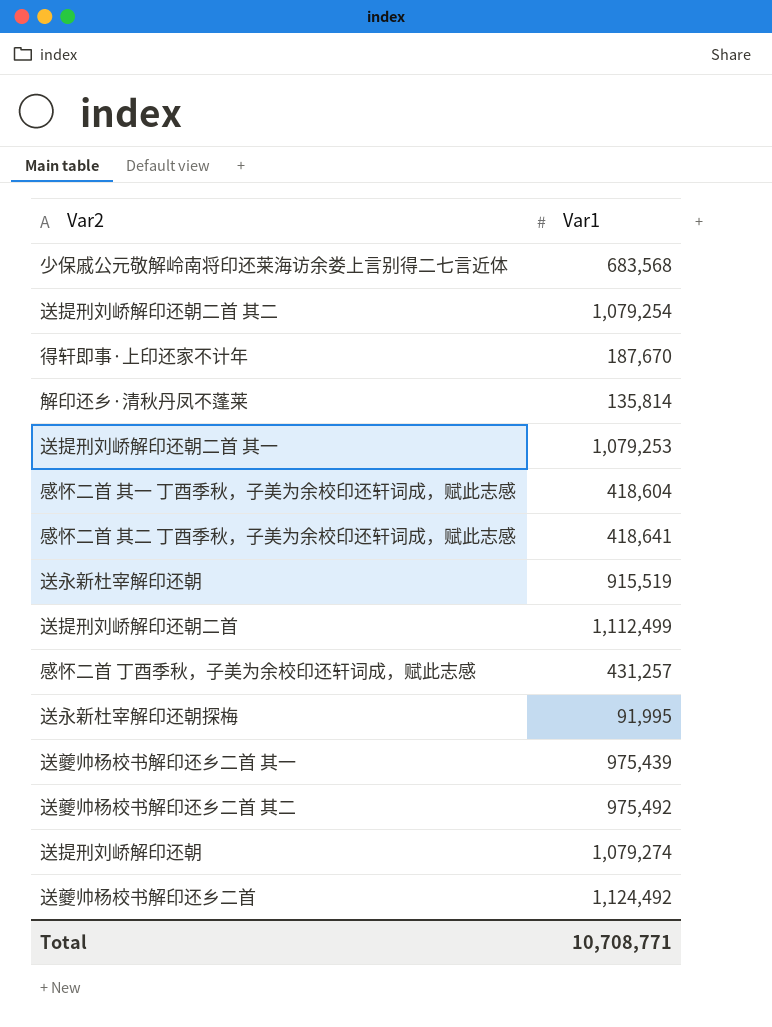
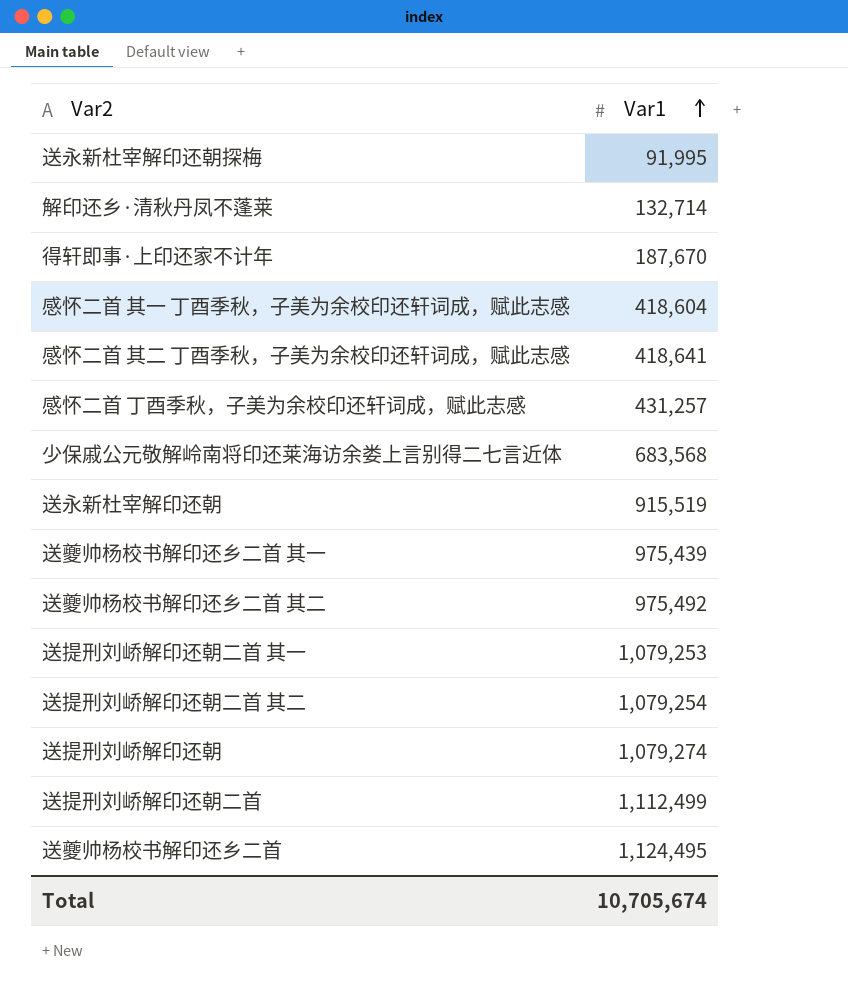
row order: none -> Var1 ascending
解印还乡·清秋丹凤不蓬莱 | Var1: 135,814 -> 132,714
送夔帅杨校书解印还乡二首 | Var1: 1,124,492 -> 1,124,495
Total | Var1: 10,708,771 -> 10,705,674

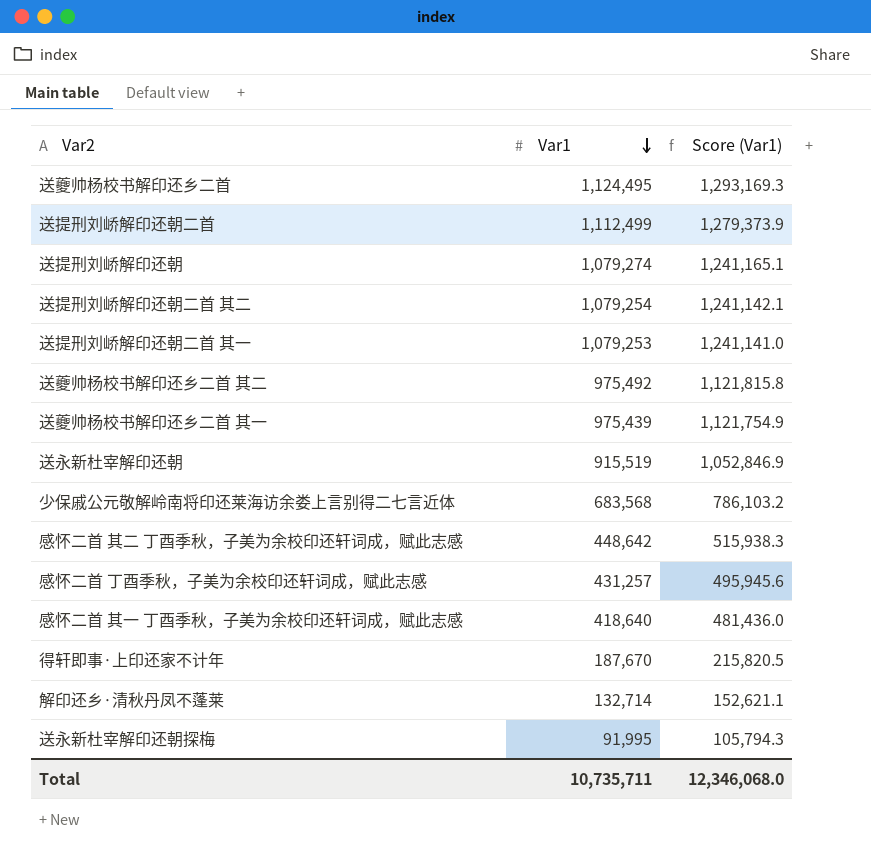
row order: Var1 ascending -> Var1 descending
column Score (Var1) | formula: none -> [Var1] * 1.15
感怀二首 其二 丁酉季秋，子美为余校印还轩词成，赋此志感 | Var1: 418,641 -> 448,642
感怀二首 其一 丁酉季秋，子美为余校印还轩词成，赋此志感 | Var1: 418,604 -> 418,640
Total | Var1: 10,705,674 -> 10,735,711

